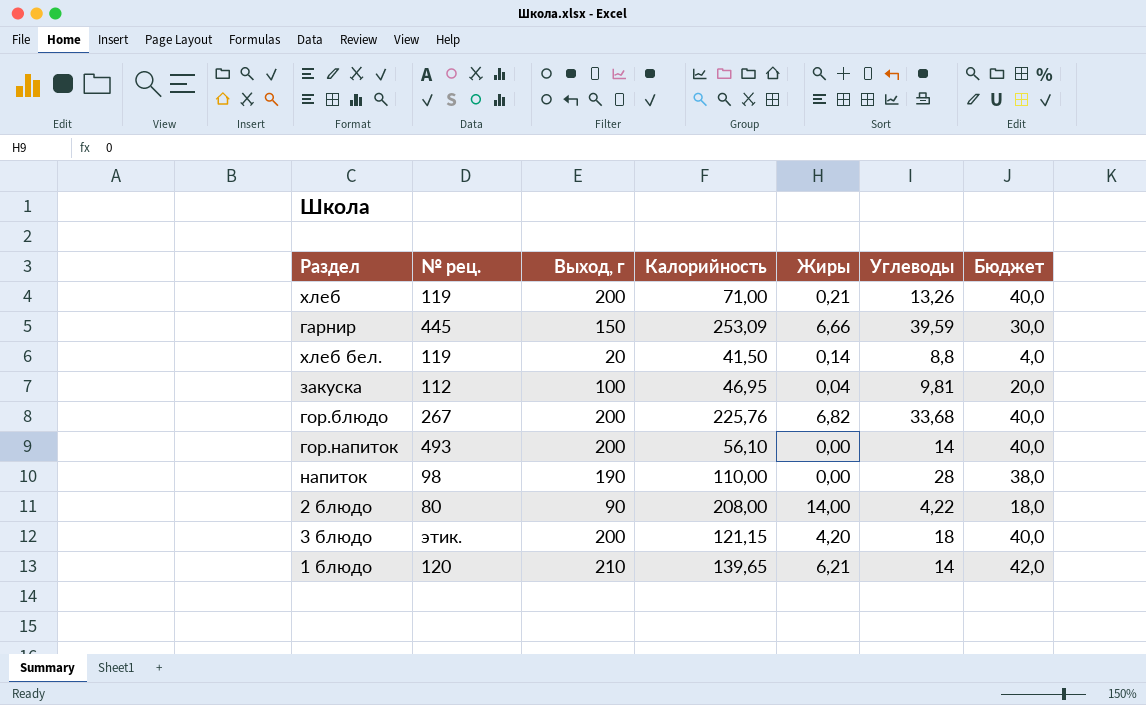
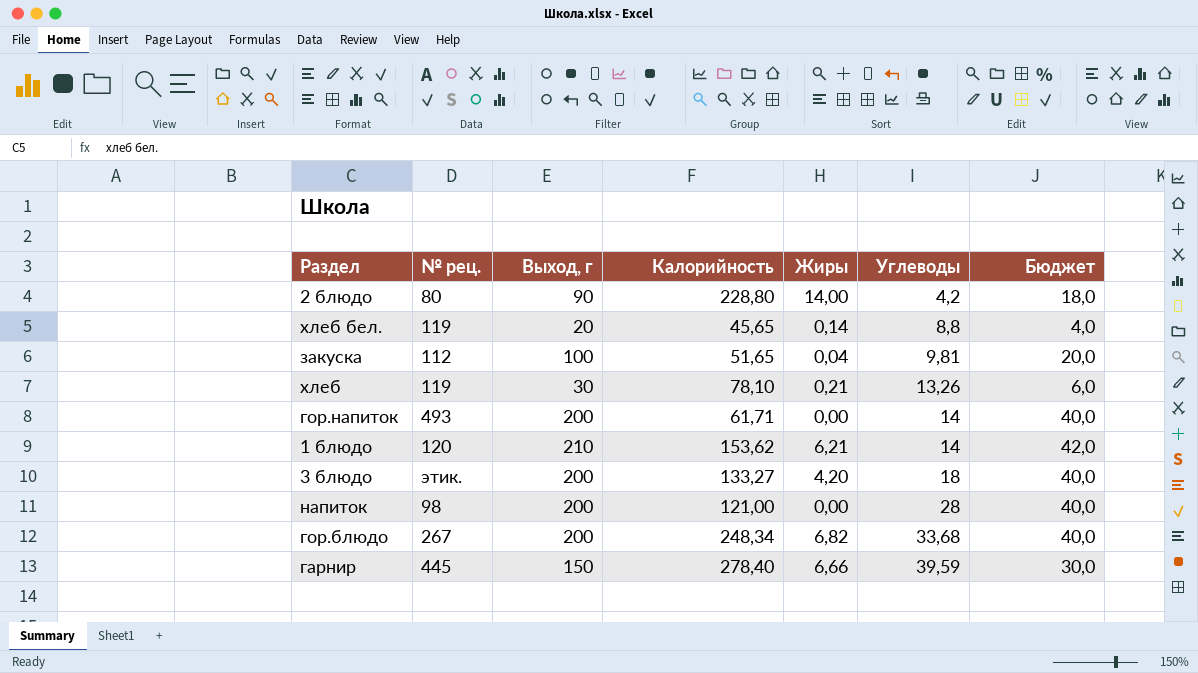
row order: none -> Углеводы ascending
2 блюдо | Калорийность: 208,00 -> 228,80
2 блюдо | Углеводы: 4,22 -> 4,2
хлеб бел. | Калорийность: 41,50 -> 45,65
закуска | Калорийность: 46,95 -> 51,65
хлеб | Выход, г: 200 -> 30
хлеб | Калорийность: 71,00 -> 78,10
хлеб | Бюджет: 40,0 -> 6,0
гор.напиток | Калорийность: 56,10 -> 61,71
1 блюдо | Калорийность: 139,65 -> 153,62
3 блюдо | Калорийность: 121,15 -> 133,27
напиток | Выход, г: 190 -> 200
напиток | Калорийность: 110,00 -> 121,00
напиток | Бюджет: 38,0 -> 40,0
гор.блюдо | Калорийность: 225,76 -> 248,34
гарнир | Калорийность: 253,09 -> 278,40

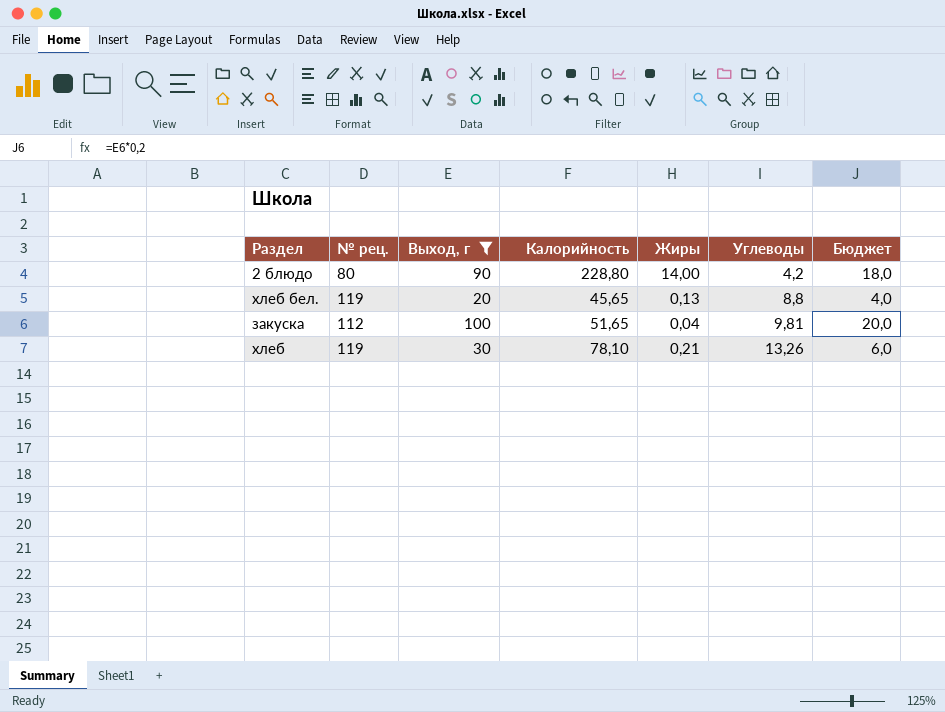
filter: none -> Выход, г <= 100
хлеб бел. | Жиры: 0,14 -> 0,13

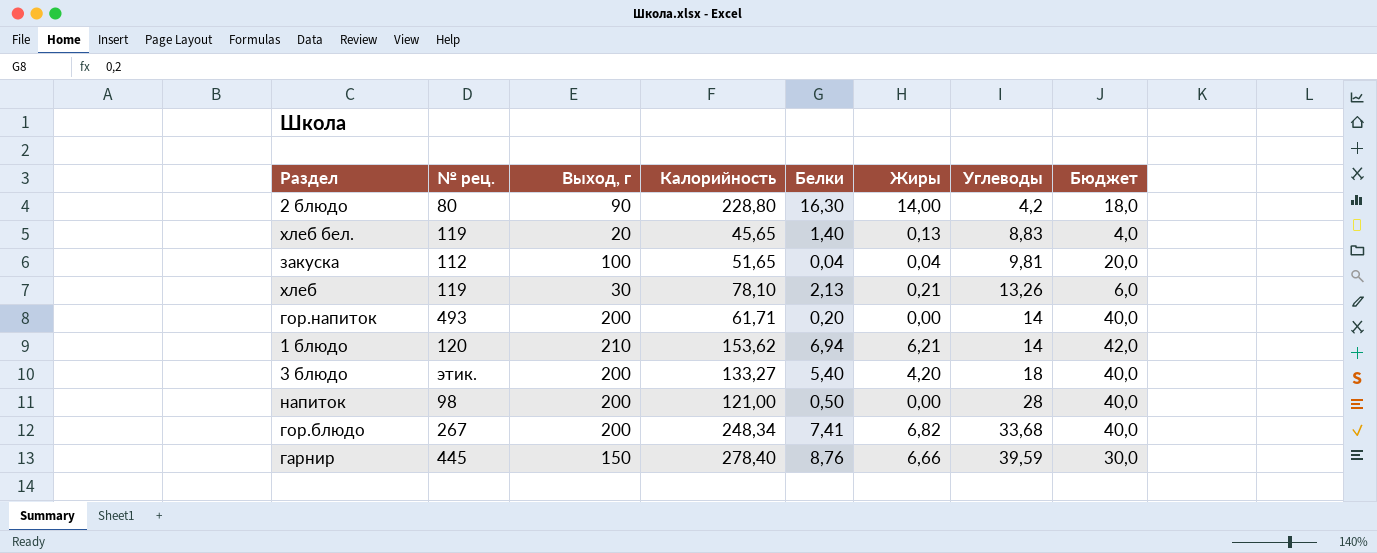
filter: Выход, г <= 100 -> none
column Белки | position: none -> 5
хлеб бел. | Углеводы: 8,8 -> 8,83

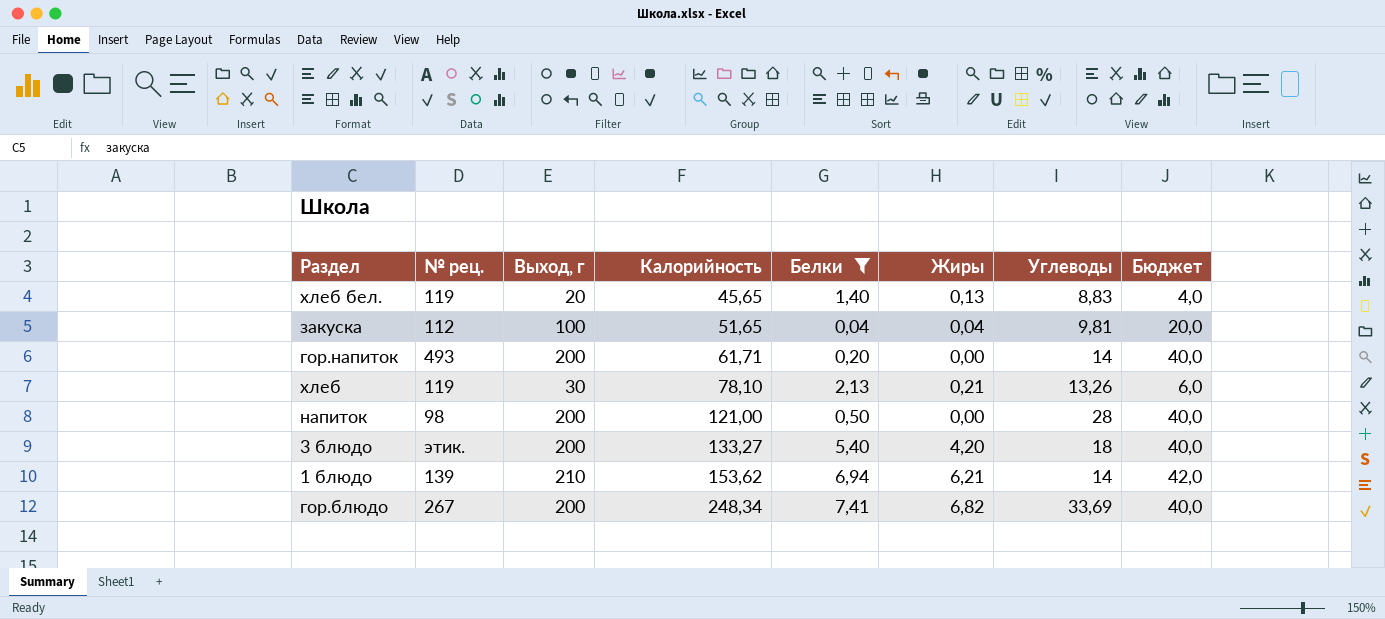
filter: none -> Белки <= 7,41
row order: Углеводы ascending -> Калорийность ascending
1 блюдо | № рец.: 120 -> 139
гор.блюдо | Углеводы: 33,68 -> 33,69

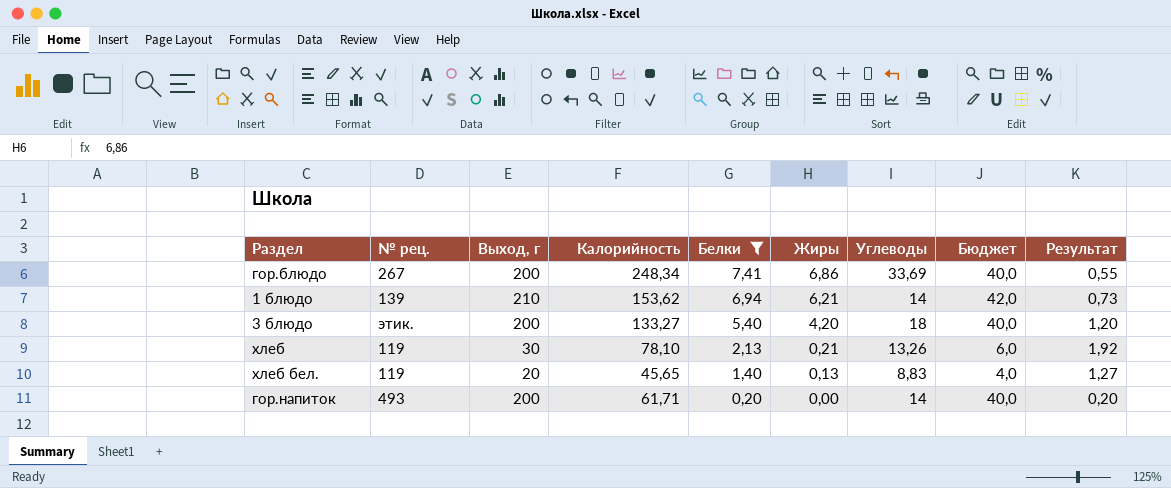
row order: Калорийность ascending -> Белки descending
column Результат | formula: none -> [Белки] - [Жиры]
row закуска: 112 | 100 | 51,65 | 0,04 | 0,04 | 9,81 | 20,0 -> none
row напиток: 98 | 200 | 121,00 | 0,50 | 0,00 | 28 | 40,0 -> none
гор.блюдо | Жиры: 6,82 -> 6,86

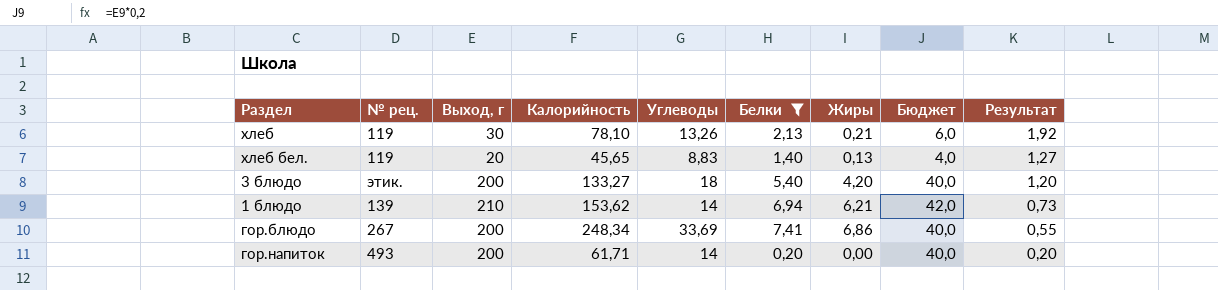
row order: Белки descending -> Результат descending
column Углеводы | position: 7 -> 5

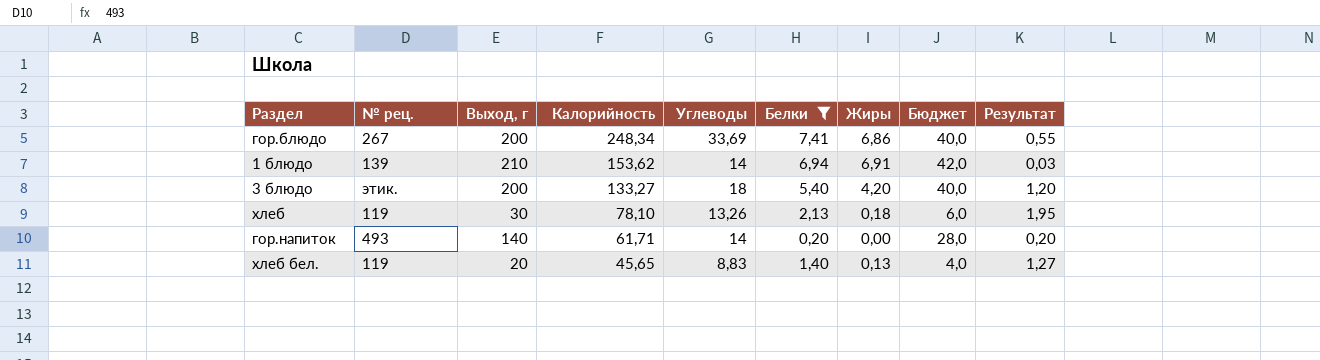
row order: Результат descending -> Калорийность descending
1 блюдо | Жиры: 6,21 -> 6,91
1 блюдо | Результат: 0,73 -> 0,03
хлеб | Жиры: 0,21 -> 0,18
хлеб | Результат: 1,92 -> 1,95
гор.напиток | Выход, г: 200 -> 140
гор.напиток | Бюджет: 40,0 -> 28,0

